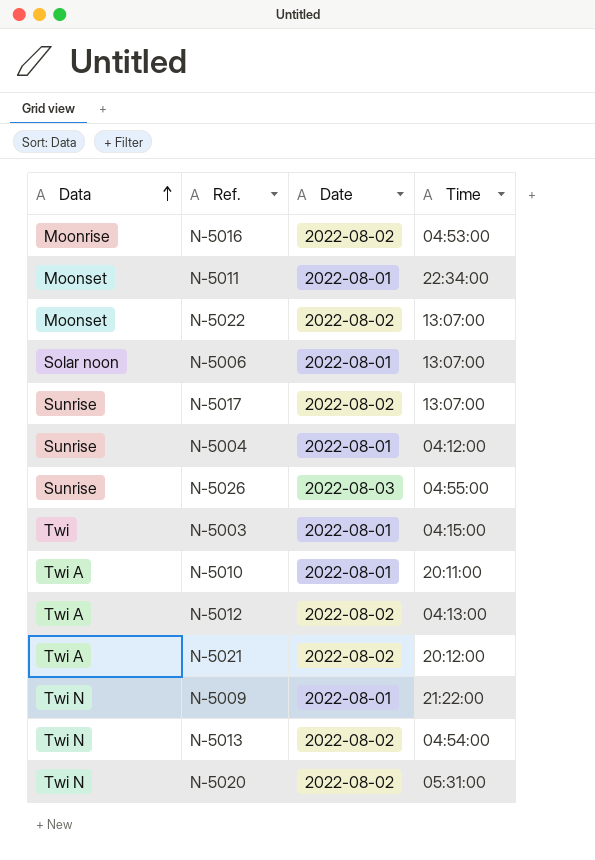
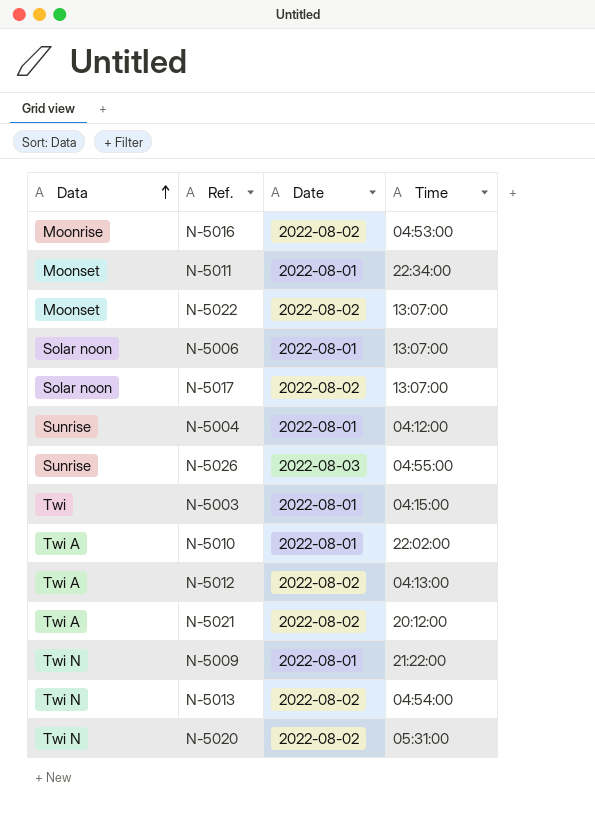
N-5017 | Data: Sunrise -> Solar noon
N-5010 | Time: 20:11:00 -> 22:02:00

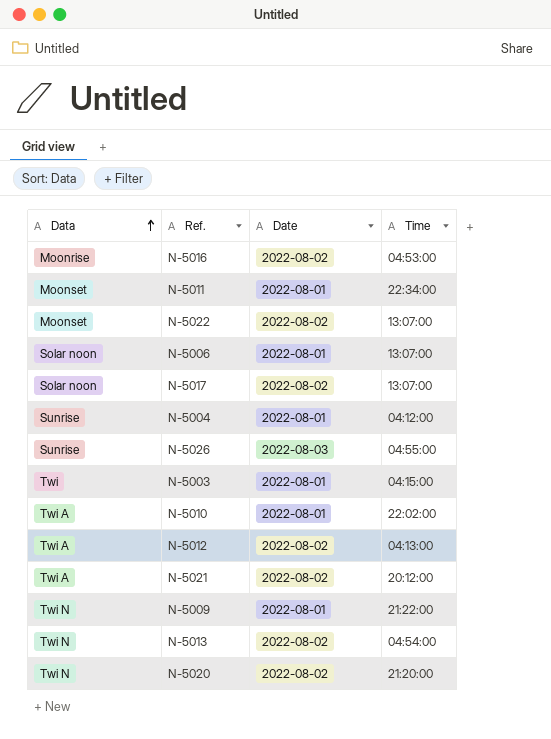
N-5020 | Time: 05:31:00 -> 21:20:00

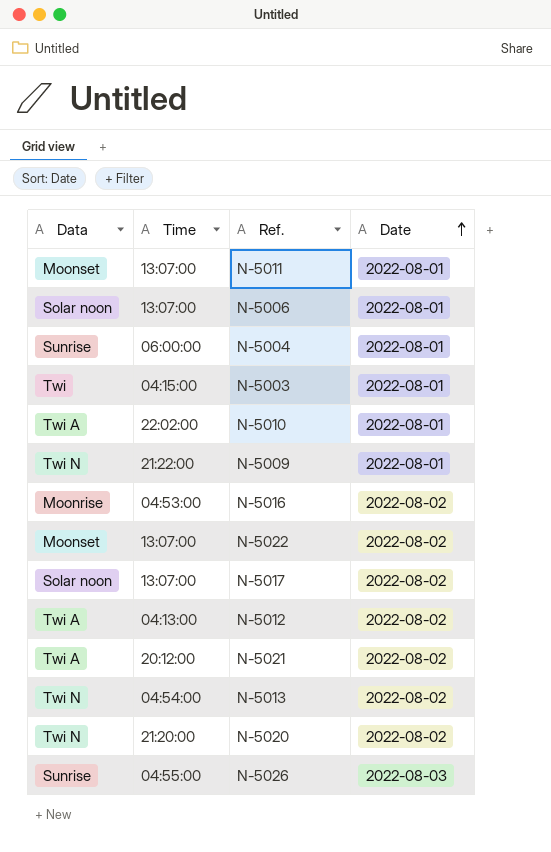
row order: Data ascending -> Date ascending
column Time | position: 4 -> 2
N-5011 | Time: 22:34:00 -> 13:07:00
N-5004 | Time: 04:12:00 -> 06:00:00

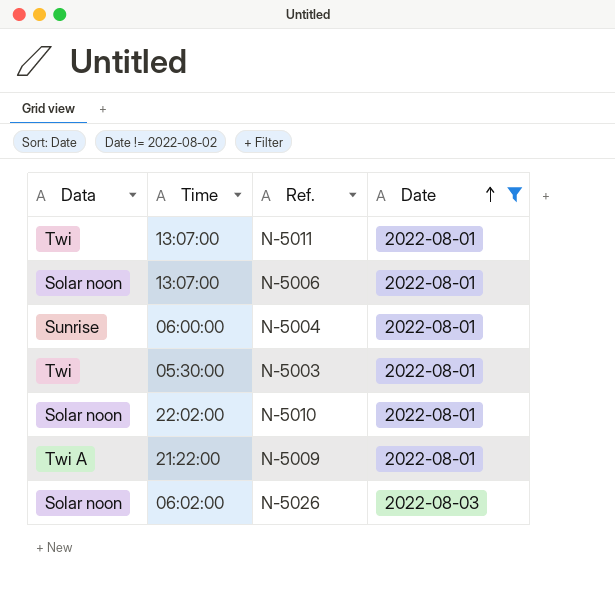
filter: none -> Date != 2022-08-02
N-5011 | Data: Moonset -> Twi
N-5003 | Time: 04:15:00 -> 05:30:00
N-5010 | Data: Twi A -> Solar noon
N-5009 | Data: Twi N -> Twi A
N-5026 | Data: Sunrise -> Solar noon
N-5026 | Time: 04:55:00 -> 06:02:00

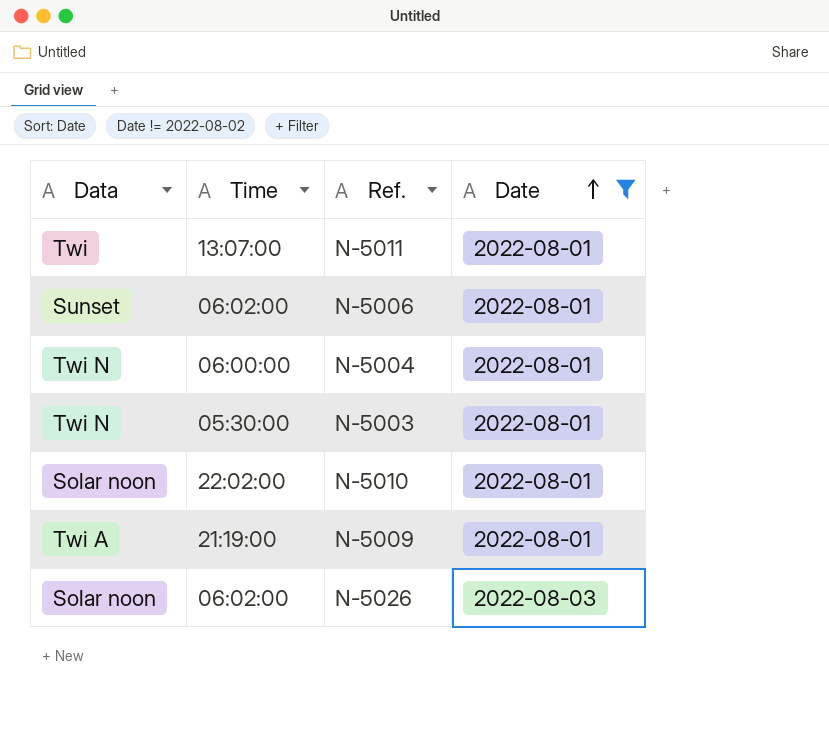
N-5006 | Data: Solar noon -> Sunset
N-5006 | Time: 13:07:00 -> 06:02:00
N-5004 | Data: Sunrise -> Twi N
N-5003 | Data: Twi -> Twi N
N-5009 | Time: 21:22:00 -> 21:19:00

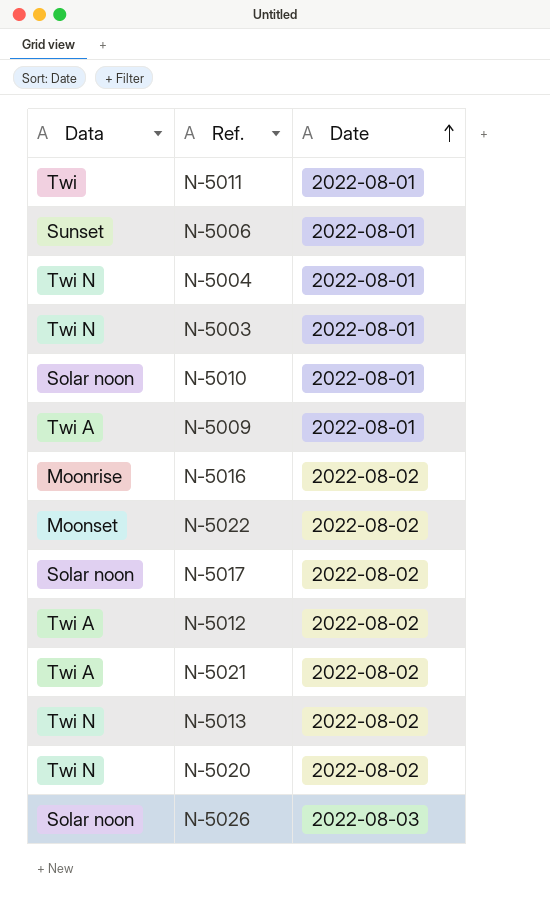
filter: Date != 2022-08-02 -> none
column Time | position: 2 -> none

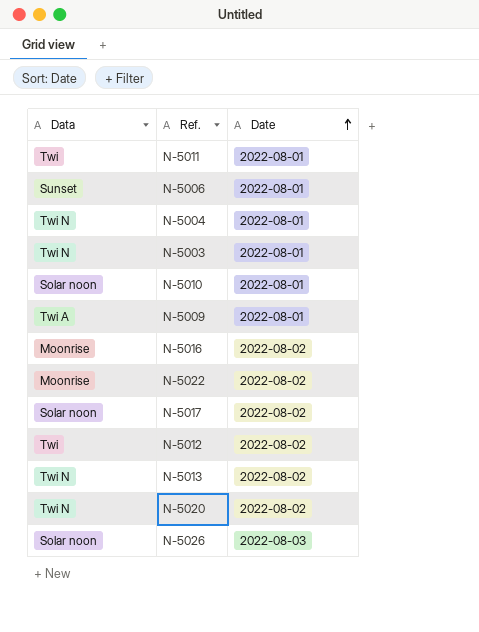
row N-5021: Twi A | 2022-08-02 -> none
N-5022 | Data: Moonset -> Moonrise
N-5012 | Data: Twi A -> Twi

